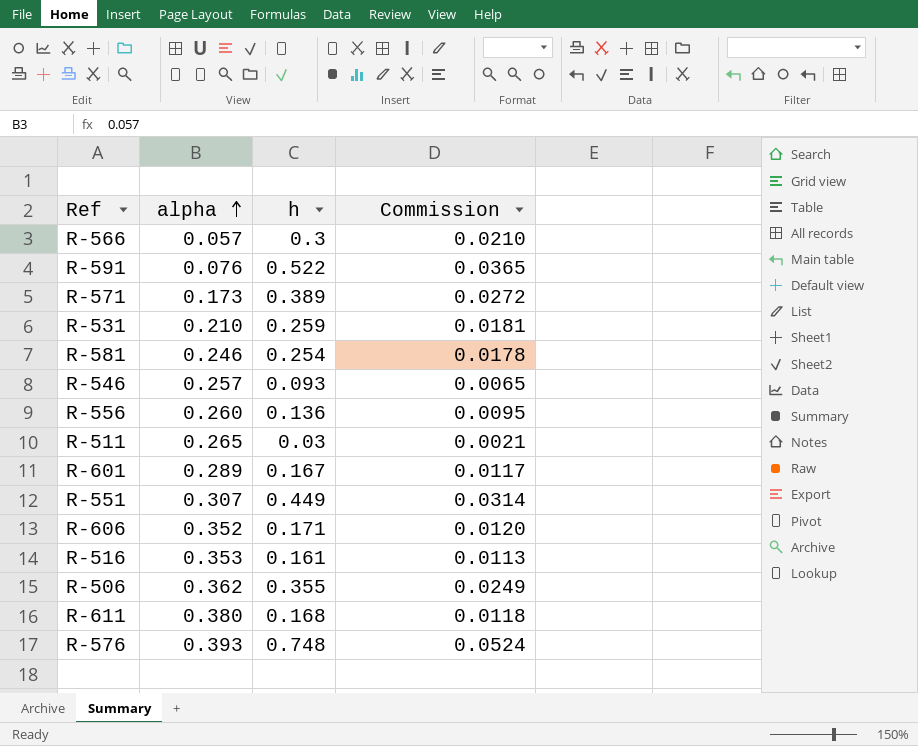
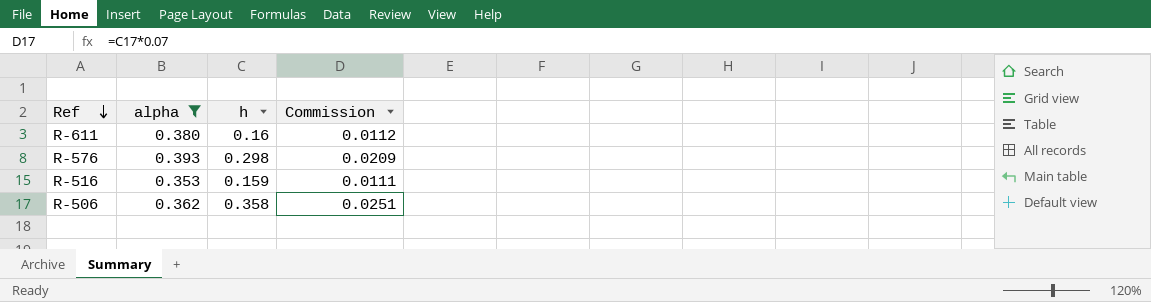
filter: none -> alpha >= 0.353
row order: alpha ascending -> Ref descending
R-611 | h: 0.168 -> 0.16
R-611 | Commission: 0.0118 -> 0.0112
R-576 | h: 0.748 -> 0.298
R-576 | Commission: 0.0524 -> 0.0209
R-516 | h: 0.161 -> 0.159
R-516 | Commission: 0.0113 -> 0.0111
R-506 | h: 0.355 -> 0.358
R-506 | Commission: 0.0249 -> 0.0251

